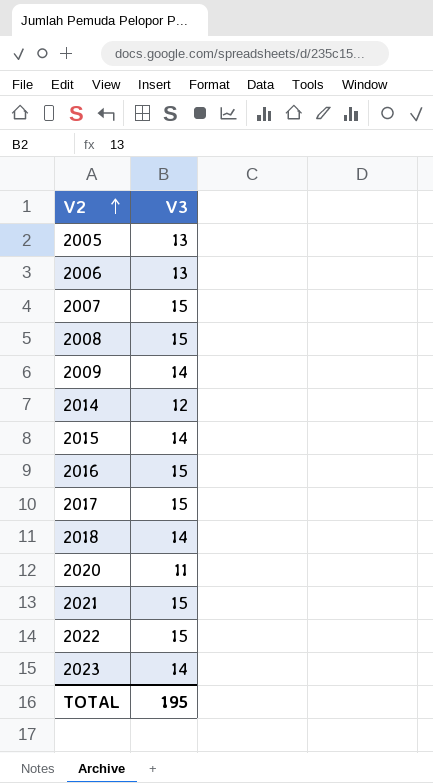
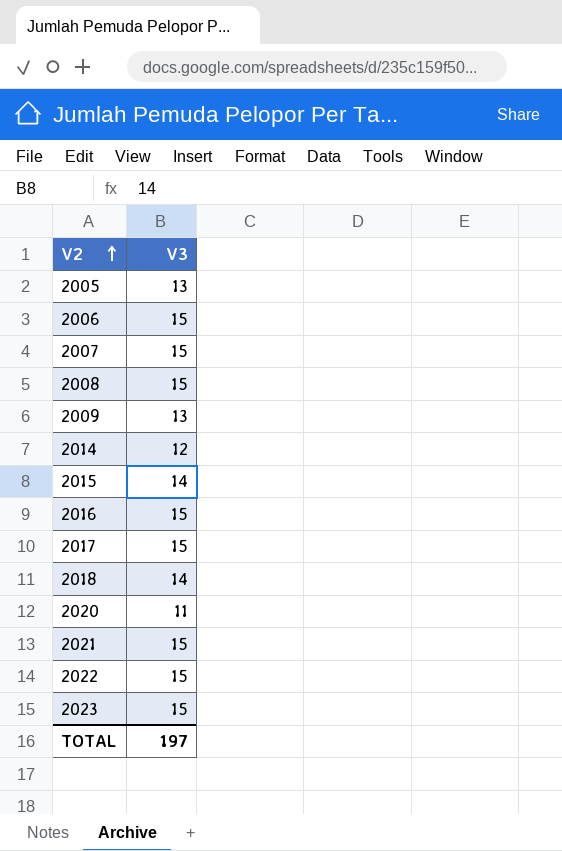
2006 | V3: 13 -> 15
2009 | V3: 14 -> 13
2023 | V3: 14 -> 15
TOTAL | V3: 195 -> 197

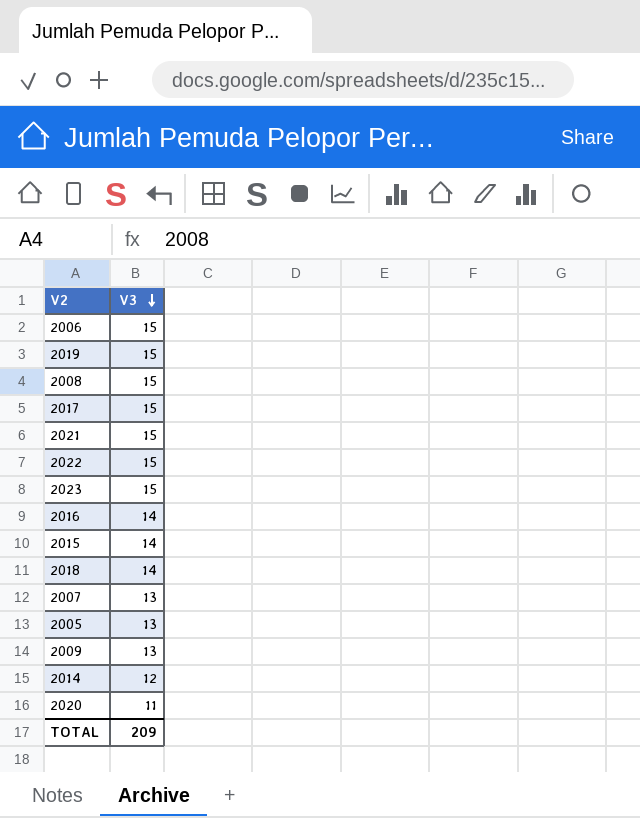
row order: V2 ascending -> V3 descending
row 2019: none -> 15
2016 | V3: 15 -> 14
2007 | V3: 15 -> 13
TOTAL | V3: 197 -> 209

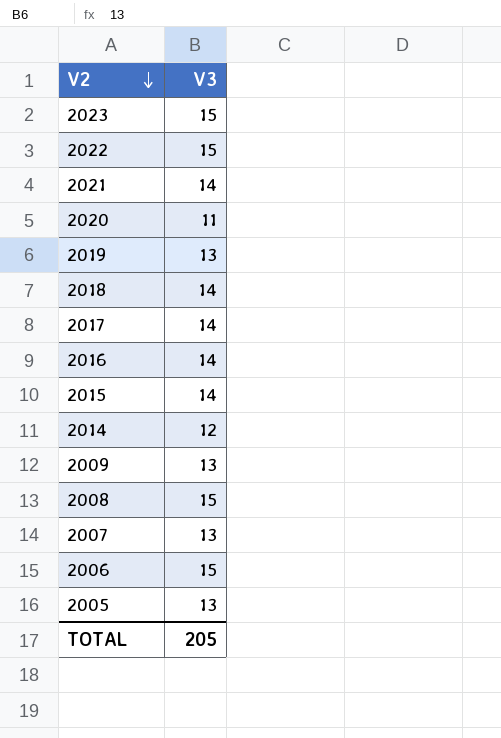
row order: V3 descending -> V2 descending
2021 | V3: 15 -> 14
2019 | V3: 15 -> 13
2017 | V3: 15 -> 14
TOTAL | V3: 209 -> 205

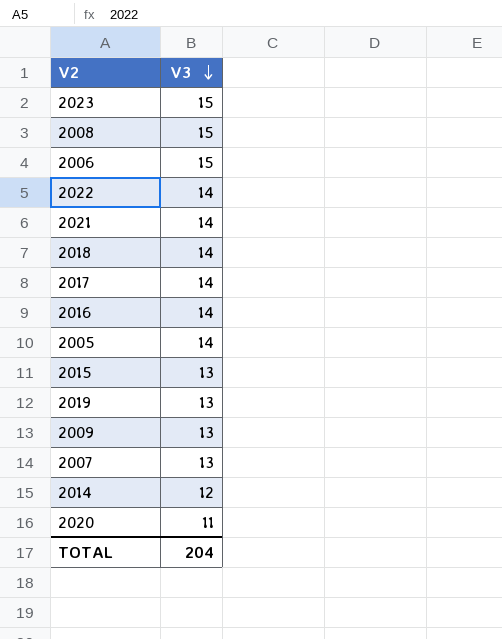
row order: V2 descending -> V3 descending
2022 | V3: 15 -> 14
2005 | V3: 13 -> 14
2015 | V3: 14 -> 13
TOTAL | V3: 205 -> 204

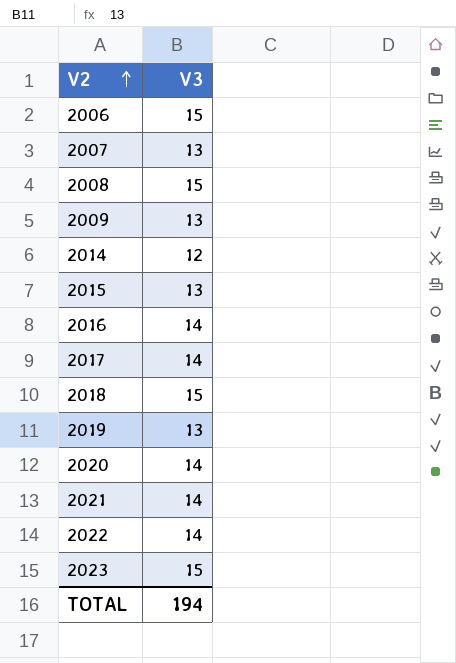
row order: V3 descending -> V2 ascending
row 2005: 14 -> none
2018 | V3: 14 -> 15
2020 | V3: 11 -> 14
TOTAL | V3: 204 -> 194

